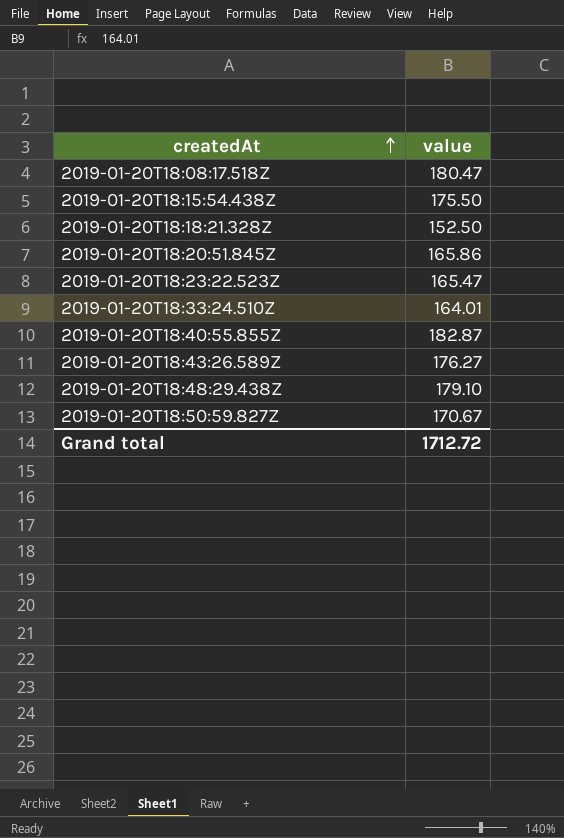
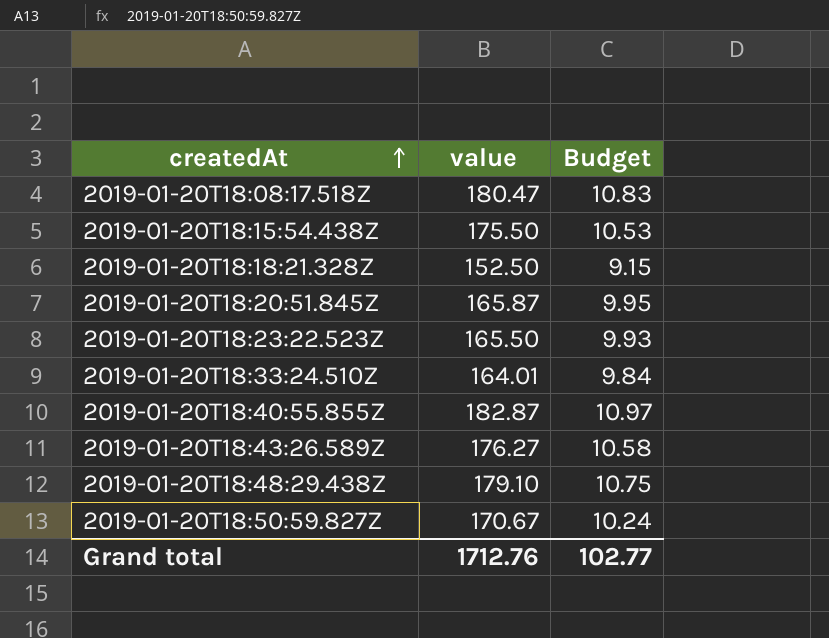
column Budget | formula: none -> [value] * 0.06
2019-01-20T18:20:51.845Z | value: 165.86 -> 165.87
2019-01-20T18:23:22.523Z | value: 165.47 -> 165.50
Grand total | value: 1712.72 -> 1712.76

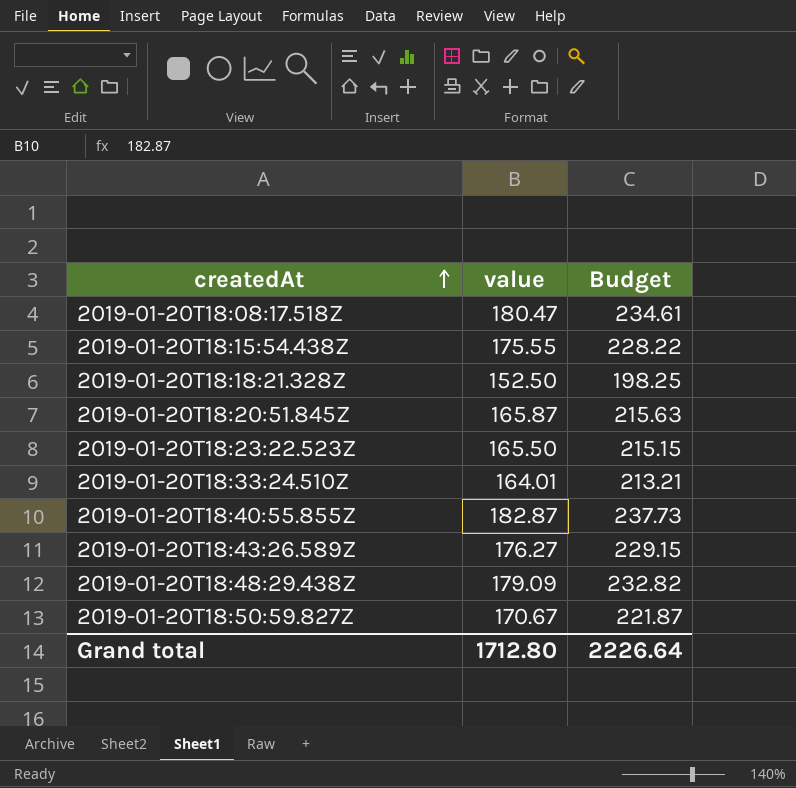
column Budget | formula: [value] * 0.06 -> [value] * 1.3
2019-01-20T18:15:54.438Z | value: 175.50 -> 175.55
2019-01-20T18:48:29.438Z | value: 179.10 -> 179.09
Grand total | value: 1712.76 -> 1712.80
Grand total | Budget: 102.77 -> 2226.64

